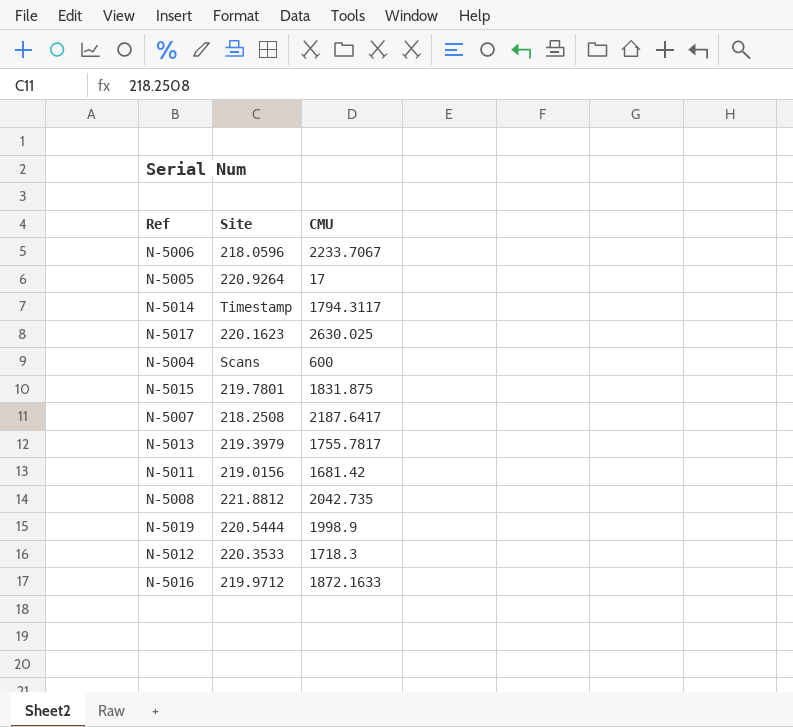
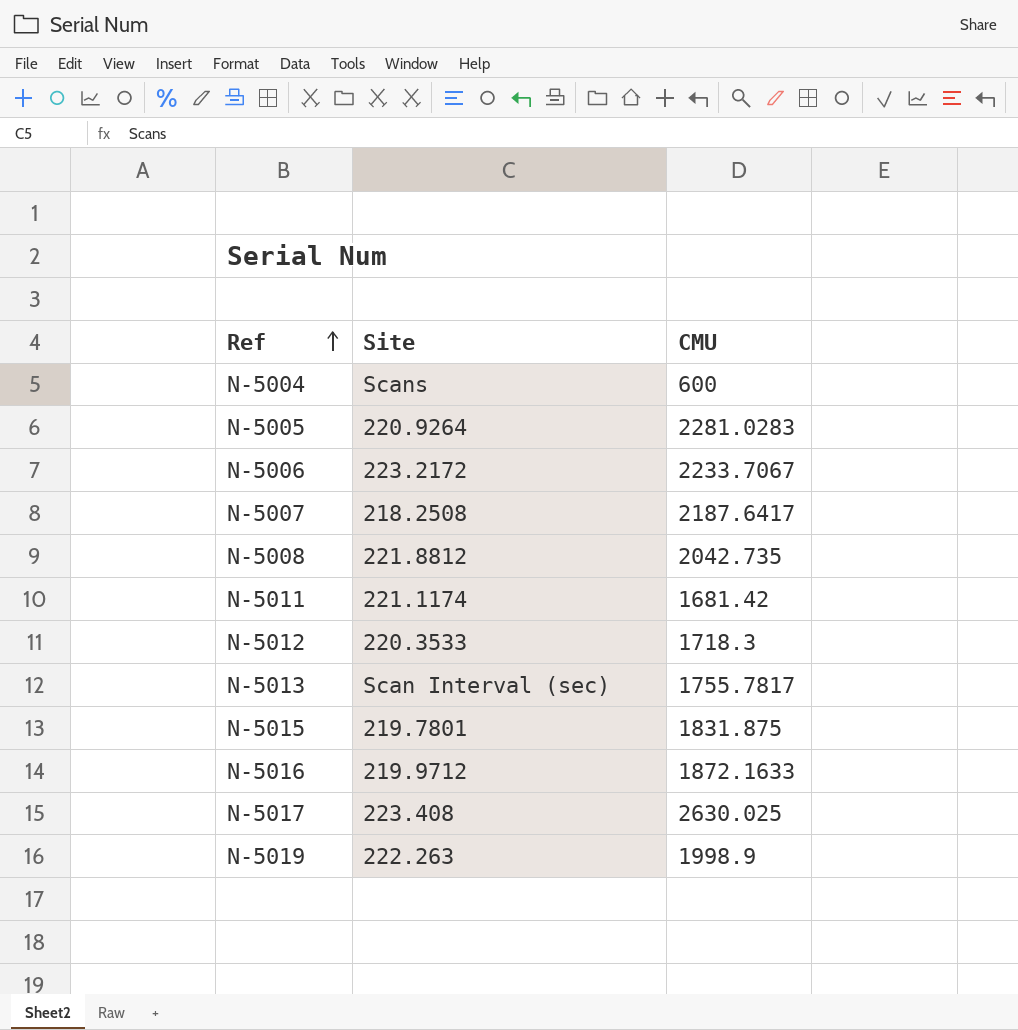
row order: none -> Ref ascending
row N-5014: Timestamp | 1794.3117 -> none
N-5005 | CMU: 17 -> 2281.0283
N-5006 | Site: 218.0596 -> 223.2172
N-5011 | Site: 219.0156 -> 221.1174
N-5013 | Site: 219.3979 -> Scan Interval (sec)
N-5017 | Site: 220.1623 -> 223.408
N-5019 | Site: 220.5444 -> 222.263

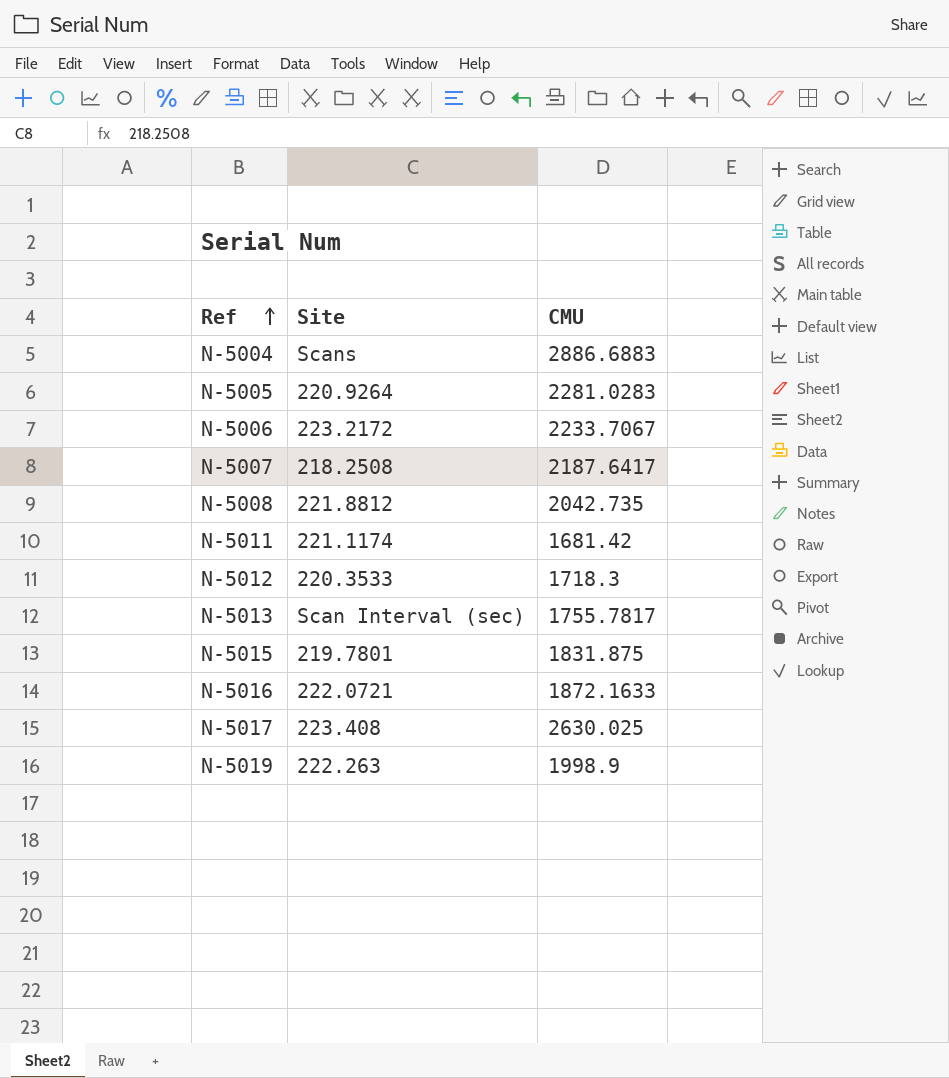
N-5004 | CMU: 600 -> 2886.6883
N-5016 | Site: 219.9712 -> 222.0721

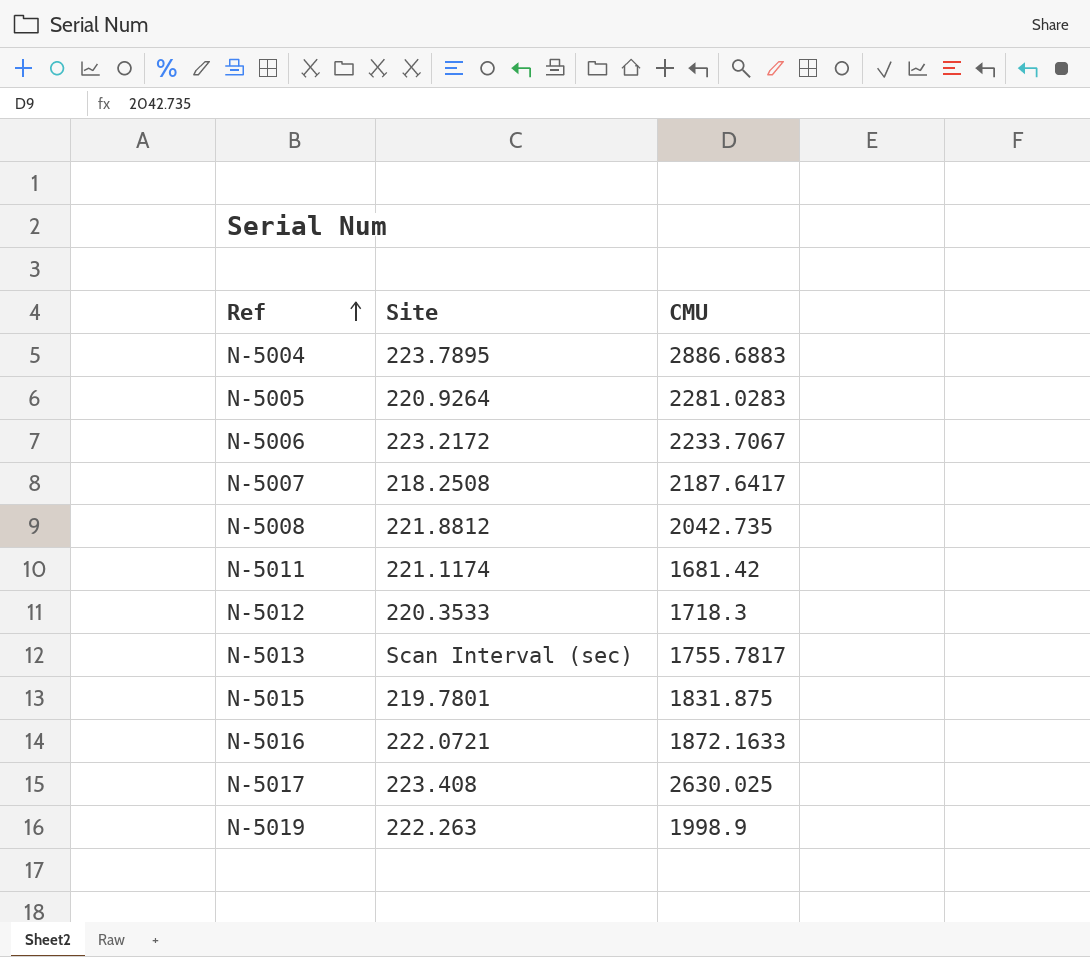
N-5004 | Site: Scans -> 223.7895

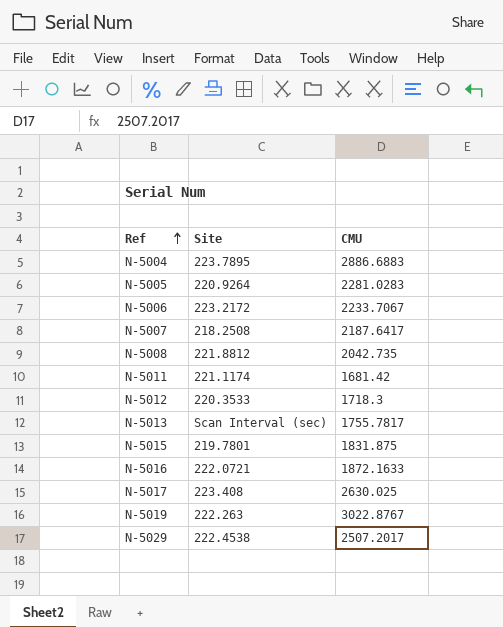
N-5019 | CMU: 1998.9 -> 3022.8767
row N-5029: none -> 222.4538 | 2507.2017

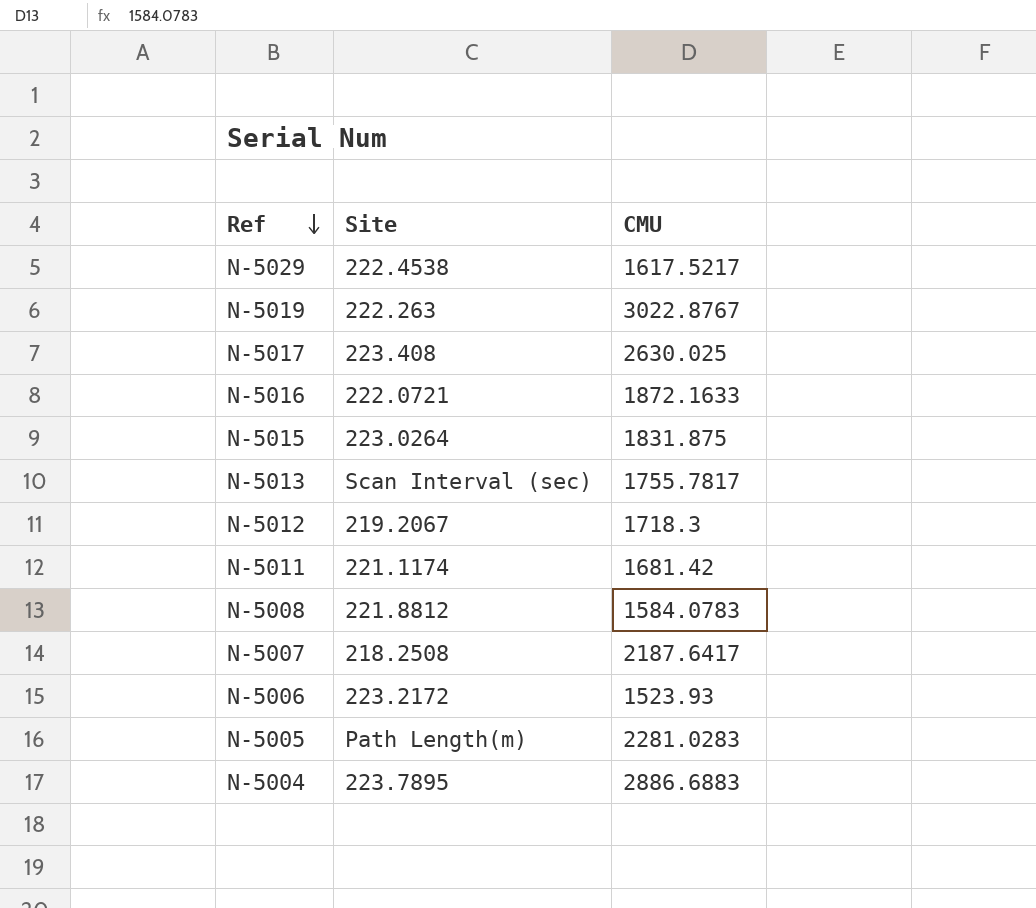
row order: Ref ascending -> Ref descending
N-5029 | CMU: 2507.2017 -> 1617.5217
N-5015 | Site: 219.7801 -> 223.0264
N-5012 | Site: 220.3533 -> 219.2067
N-5008 | CMU: 2042.735 -> 1584.0783
N-5006 | CMU: 2233.7067 -> 1523.93
N-5005 | Site: 220.9264 -> Path Length(m)

